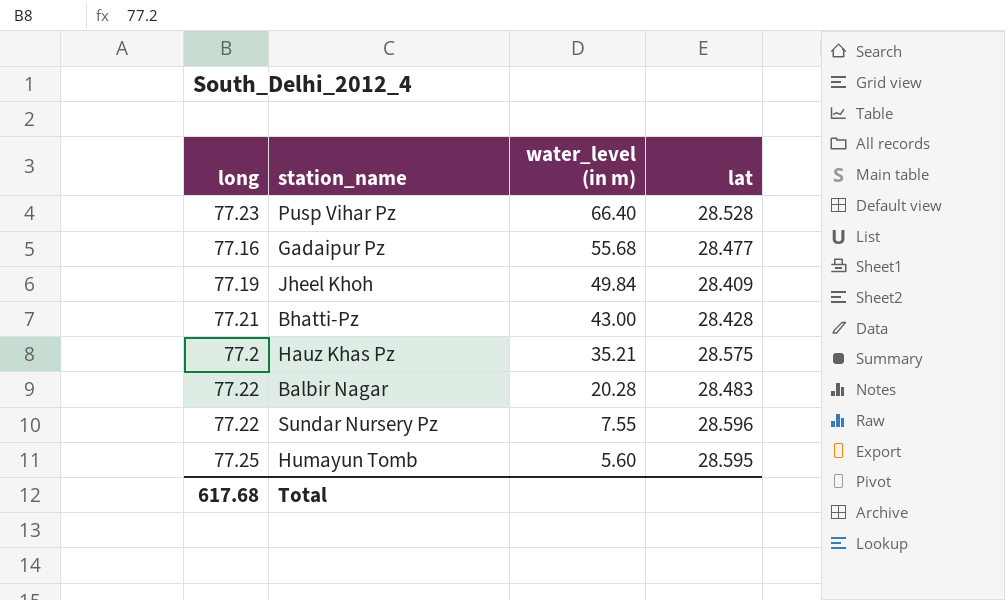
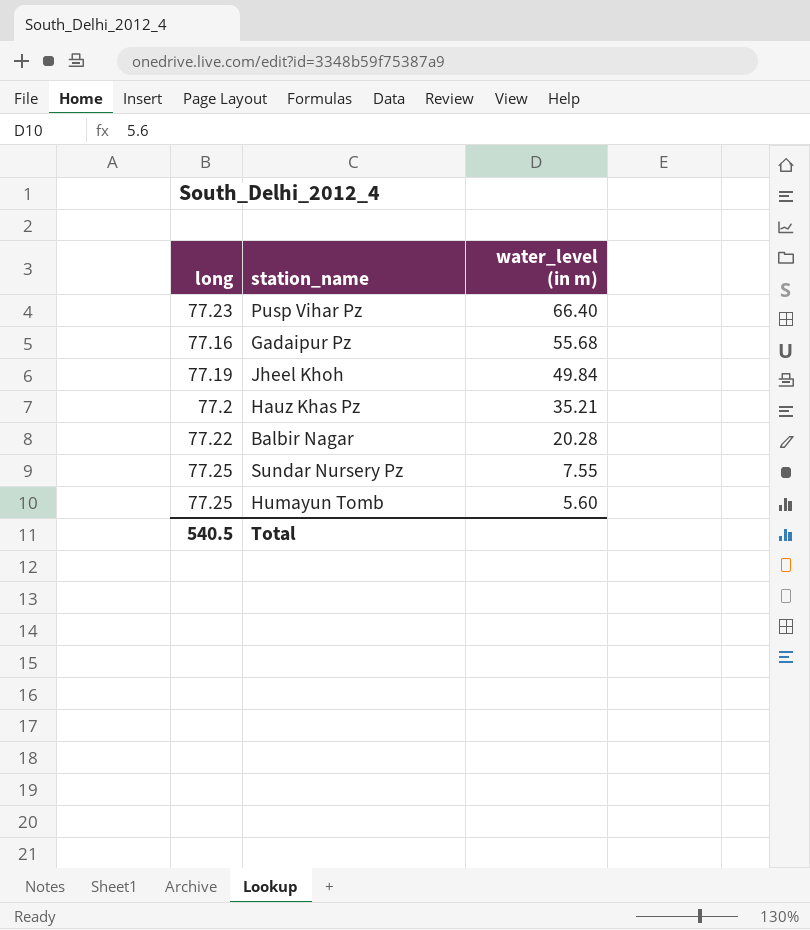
column lat | position: 4 -> none
row Bhatti-Pz: 77.21 | 43.00 | 28.428 -> none
Sundar Nursery Pz | long: 77.22 -> 77.25
Total | long: 617.68 -> 540.5

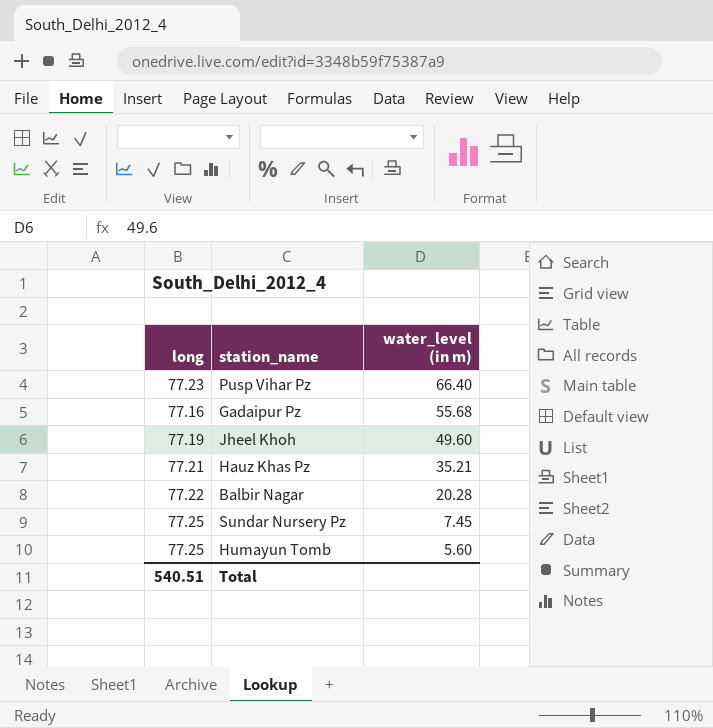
Jheel Khoh | water_level (in m): 49.84 -> 49.60
Hauz Khas Pz | long: 77.2 -> 77.21
Sundar Nursery Pz | water_level (in m): 7.55 -> 7.45
Total | long: 540.5 -> 540.51

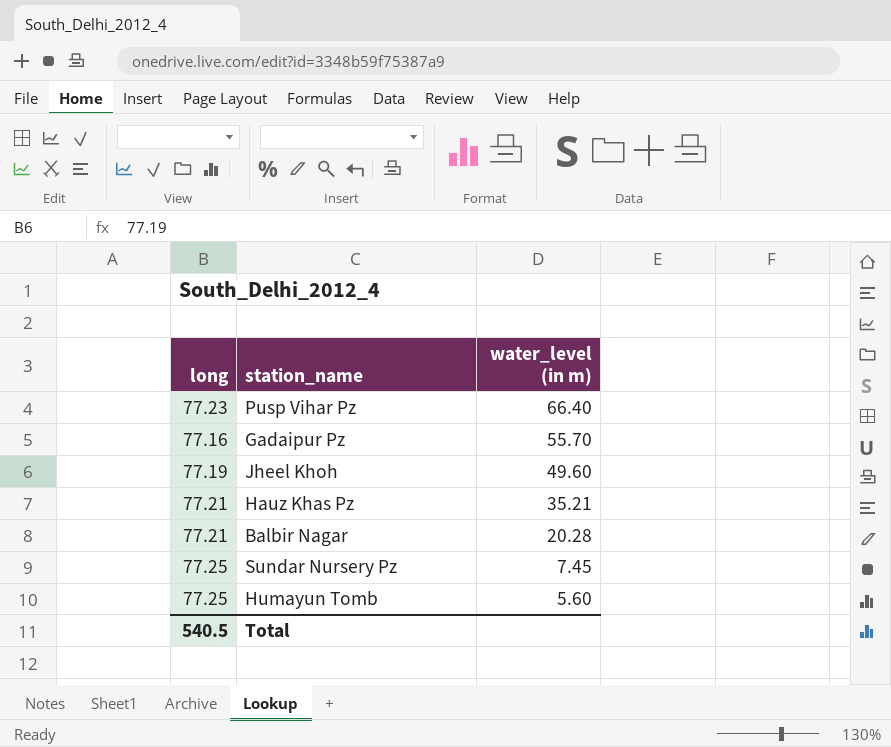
Gadaipur Pz | water_level (in m): 55.68 -> 55.70
Balbir Nagar | long: 77.22 -> 77.21
Total | long: 540.51 -> 540.5

